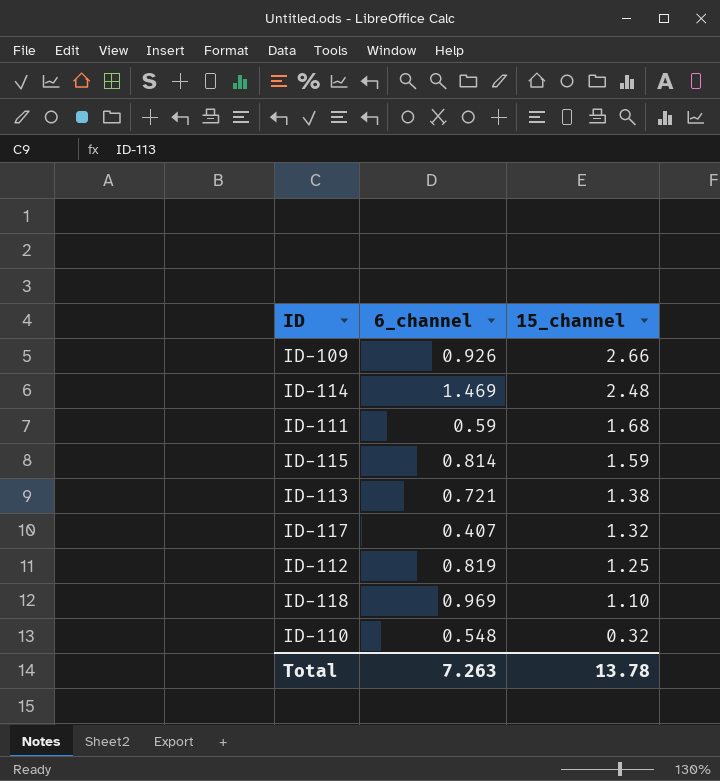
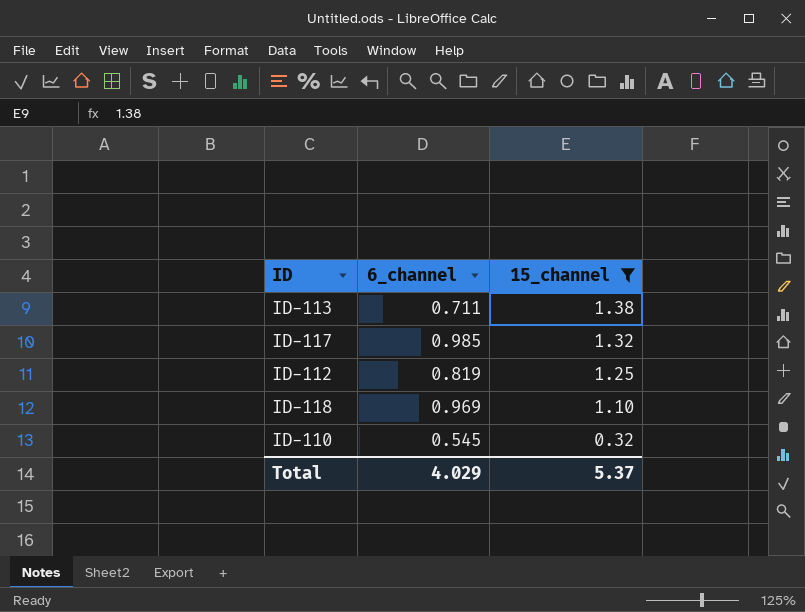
filter: none -> 15_channel <= 1.38
ID-113 | 6_channel: 0.721 -> 0.711
ID-117 | 6_channel: 0.407 -> 0.985
ID-110 | 6_channel: 0.548 -> 0.545
Total | 6_channel: 7.263 -> 4.029
Total | 15_channel: 13.78 -> 5.37

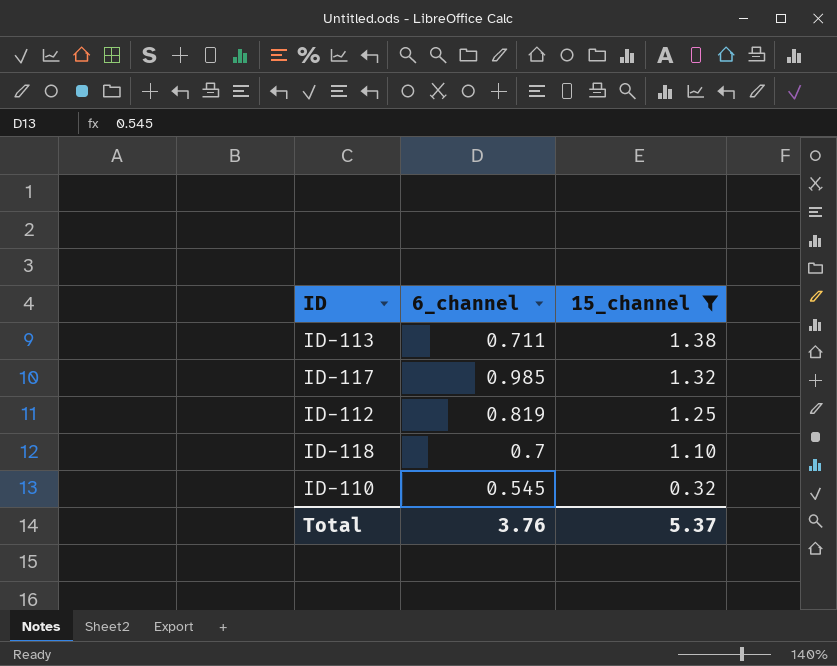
ID-118 | 6_channel: 0.969 -> 0.7
Total | 6_channel: 4.029 -> 3.76

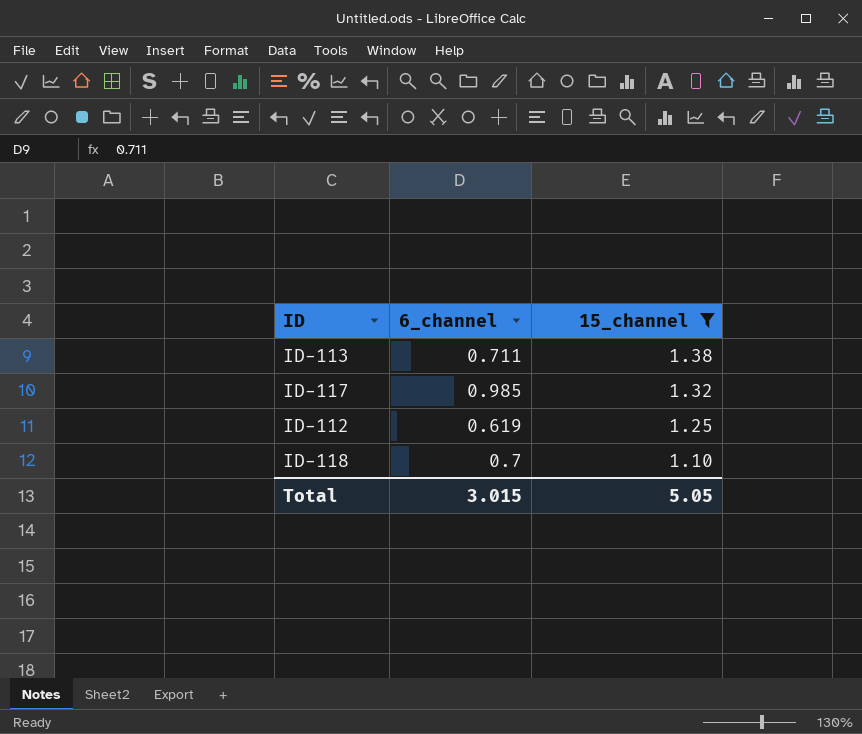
row ID-110: 0.545 | 0.32 -> none
ID-112 | 6_channel: 0.819 -> 0.619
Total | 6_channel: 3.76 -> 3.015
Total | 15_channel: 5.37 -> 5.05

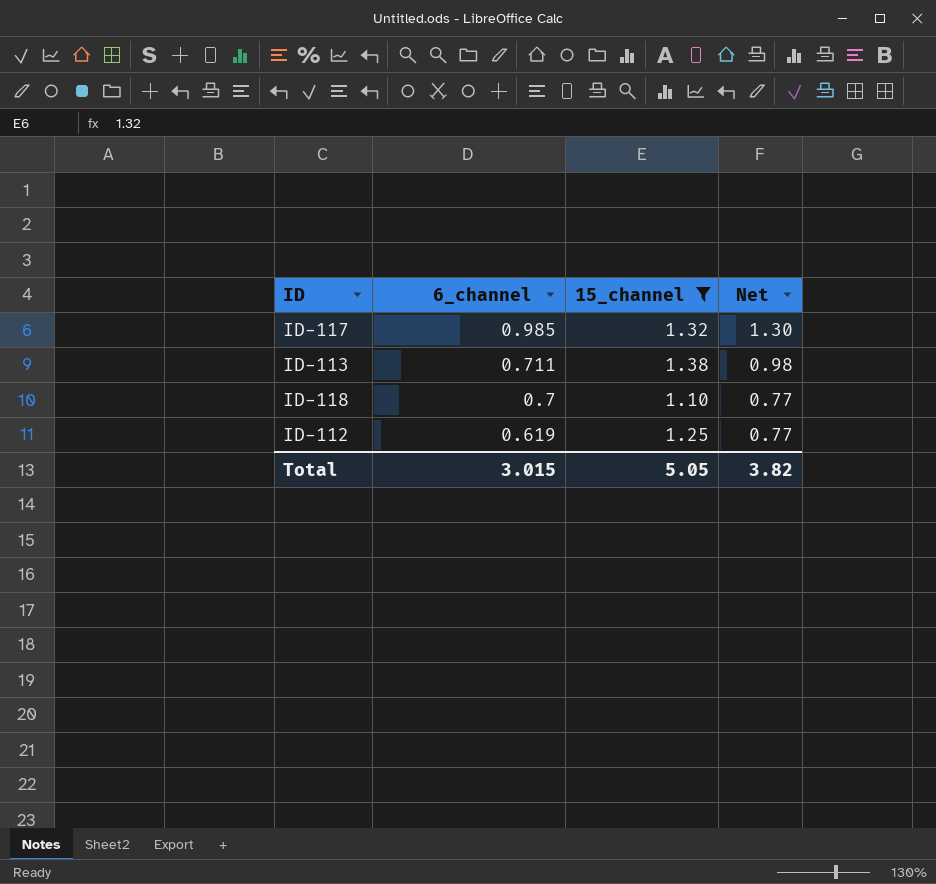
row order: 15_channel descending -> 6_channel descending
column Net | formula: none -> [6_channel] * [15_channel]

